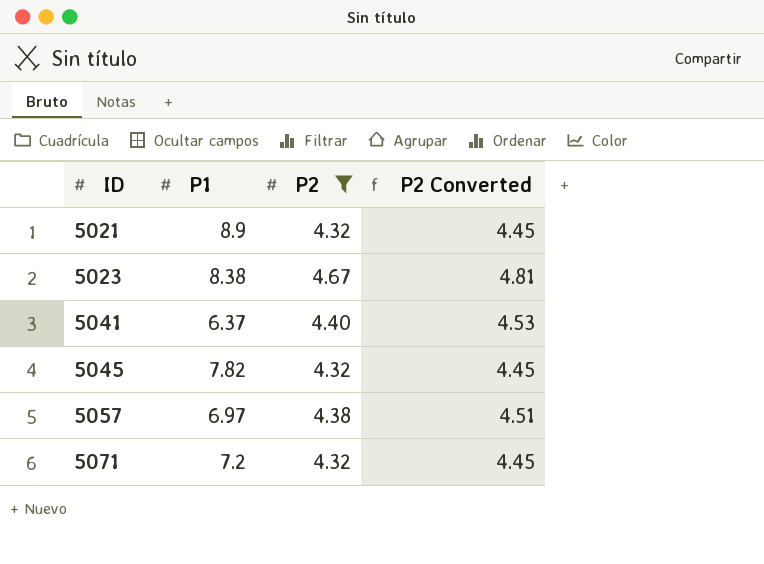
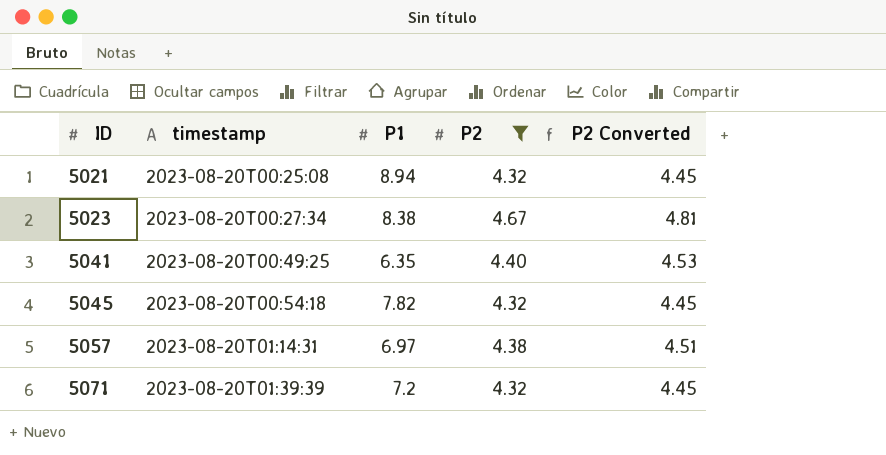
column timestamp | position: none -> 2
5021 | P1: 8.9 -> 8.94
5041 | P1: 6.37 -> 6.35

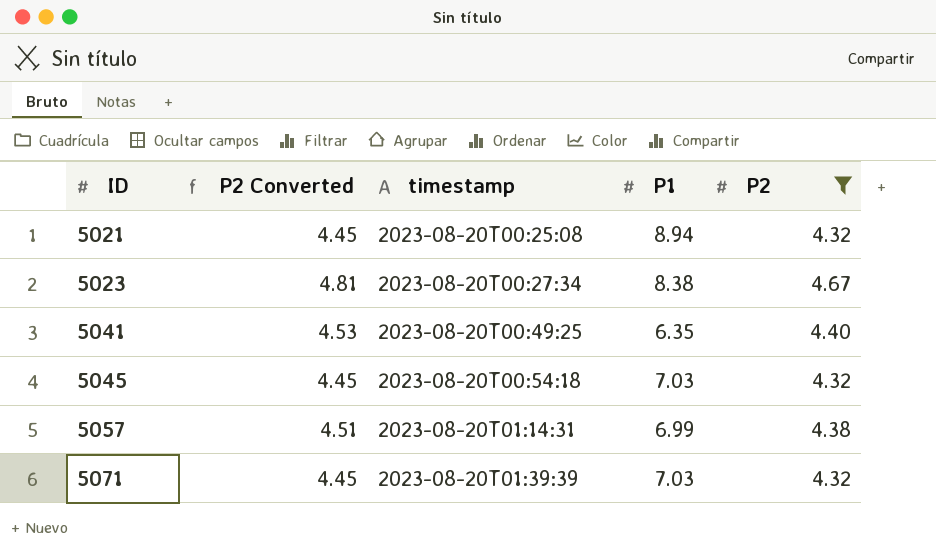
column P2 Converted | position: 5 -> 2
5045 | P1: 7.82 -> 7.03
5057 | P1: 6.97 -> 6.99
5071 | P1: 7.2 -> 7.03

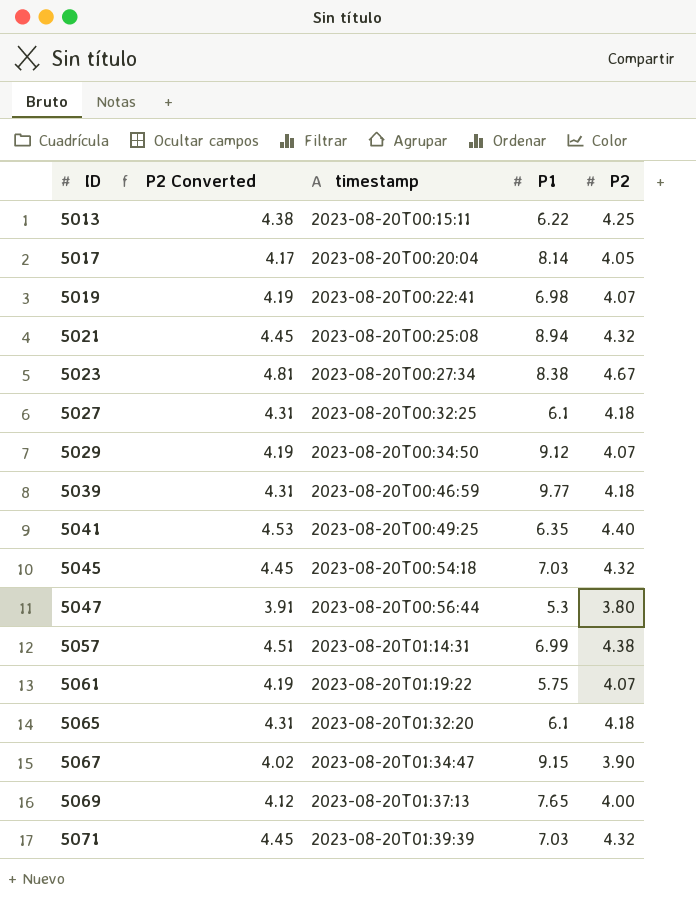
filter: P2 >= 4.32 -> none

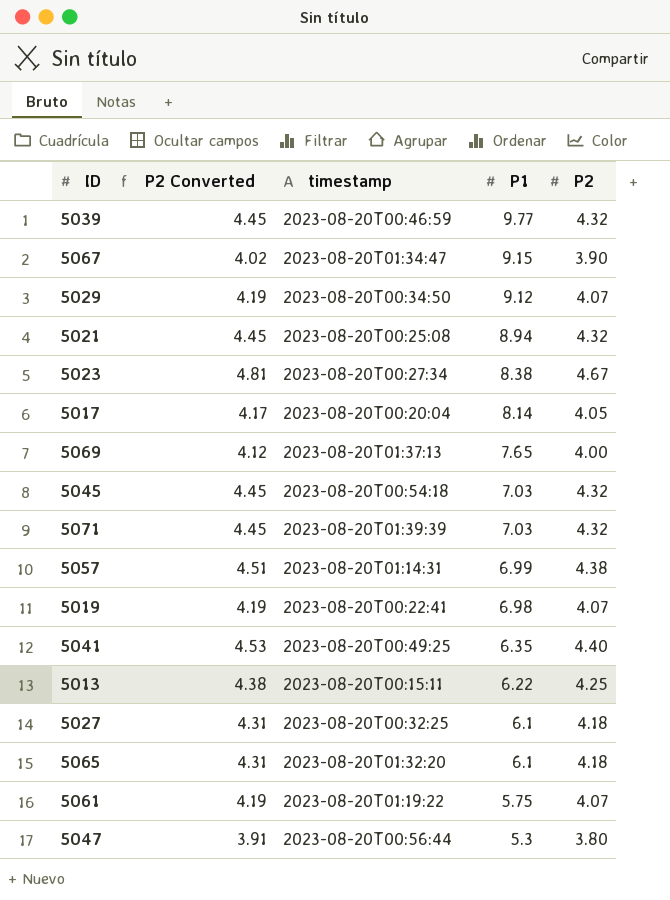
row order: ID ascending -> P1 descending
5039 | P2 Converted: 4.31 -> 4.45
5039 | P2: 4.18 -> 4.32

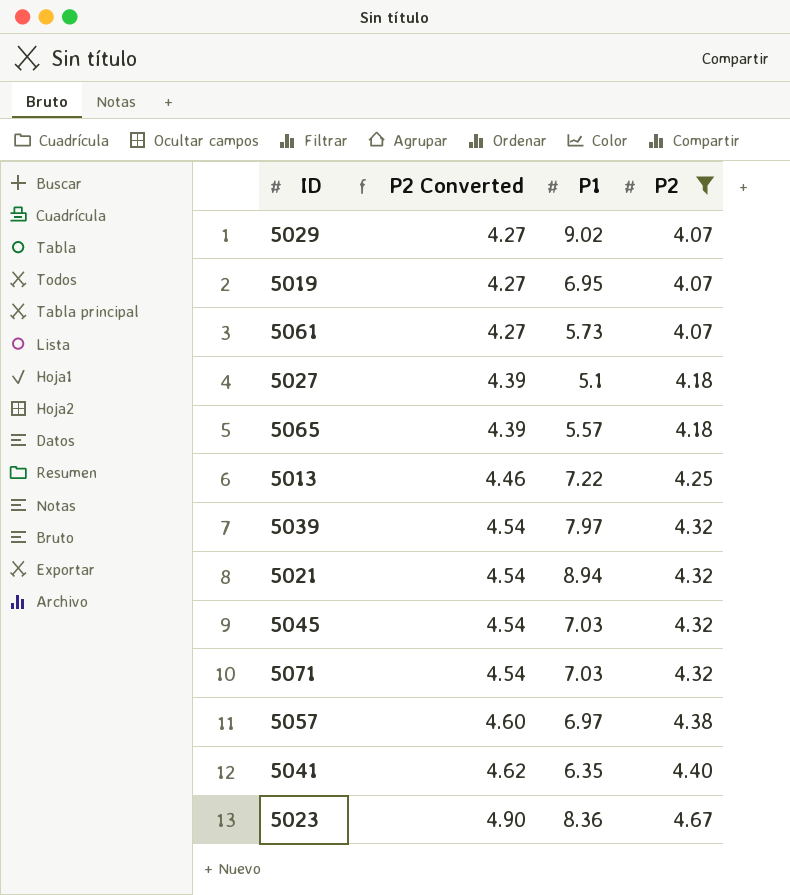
filter: none -> P2 >= 4.07
row order: P1 descending -> P2 Converted ascending
column timestamp | position: 3 -> none
column P2 Converted | formula: [P2] * 1.03 -> [P2] * 1.05
5029 | P1: 9.12 -> 9.02
5019 | P1: 6.98 -> 6.95
5061 | P1: 5.75 -> 5.73
5027 | P1: 6.1 -> 5.1
5065 | P1: 6.1 -> 5.57
5013 | P1: 6.22 -> 7.22
5039 | P1: 9.77 -> 7.97
5057 | P1: 6.99 -> 6.97
5023 | P1: 8.38 -> 8.36

